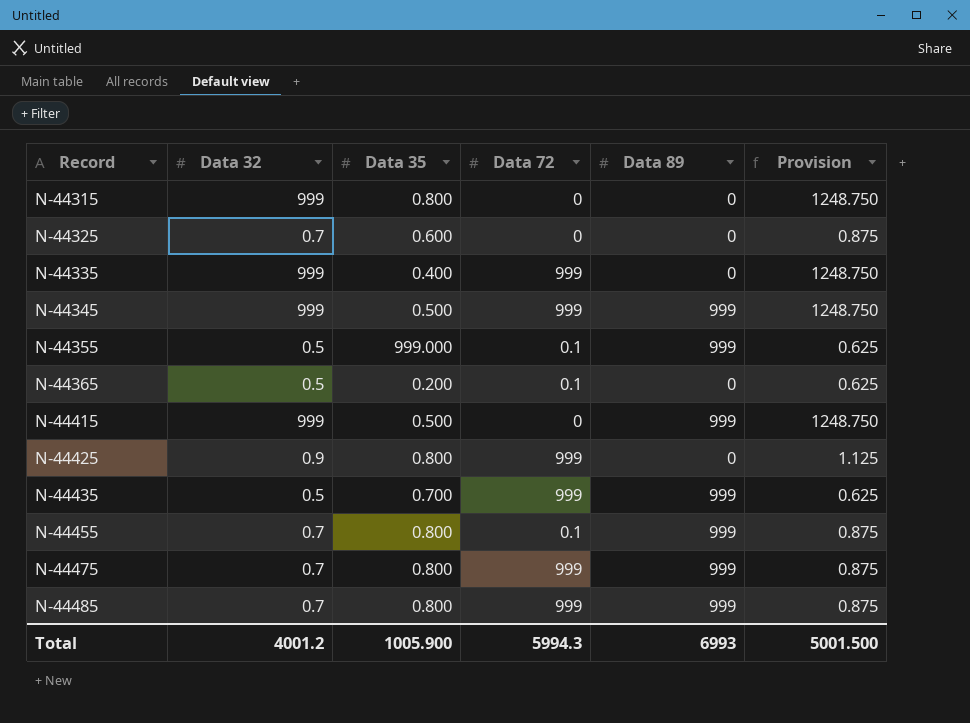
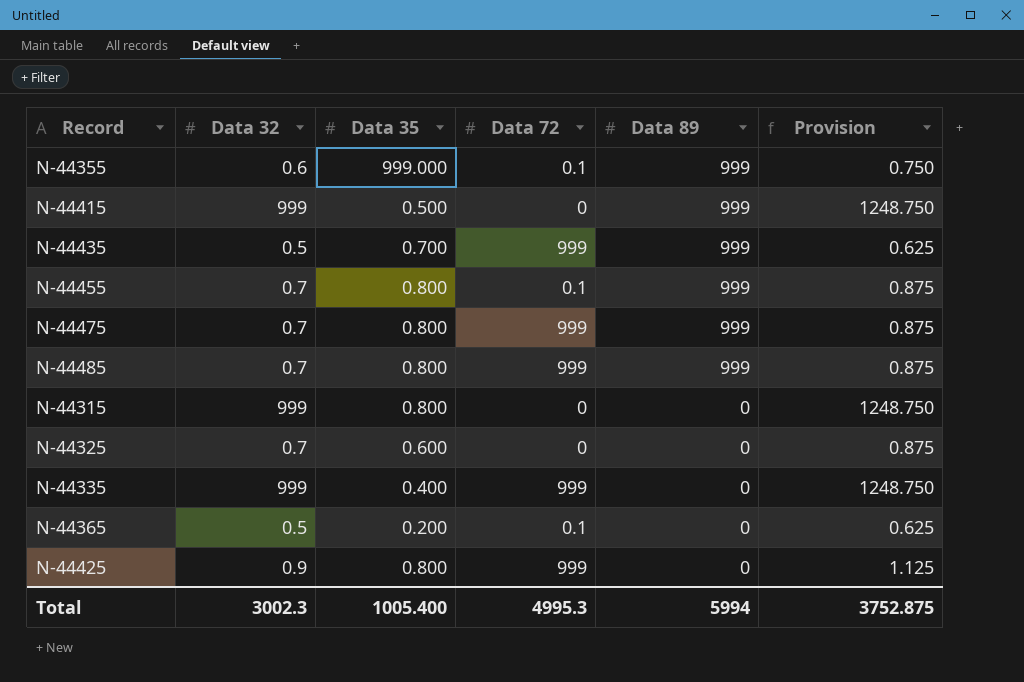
row order: Record ascending -> Data 89 descending
row N-44345: 999 | 0.500 | 999 | 999 | 1248.750 -> none
N-44355 | Data 32: 0.5 -> 0.6
N-44355 | Provision: 0.625 -> 0.750
Total | Data 32: 4001.2 -> 3002.3
Total | Data 35: 1005.900 -> 1005.400
Total | Data 72: 5994.3 -> 4995.3
Total | Data 89: 6993 -> 5994
Total | Provision: 5001.500 -> 3752.875

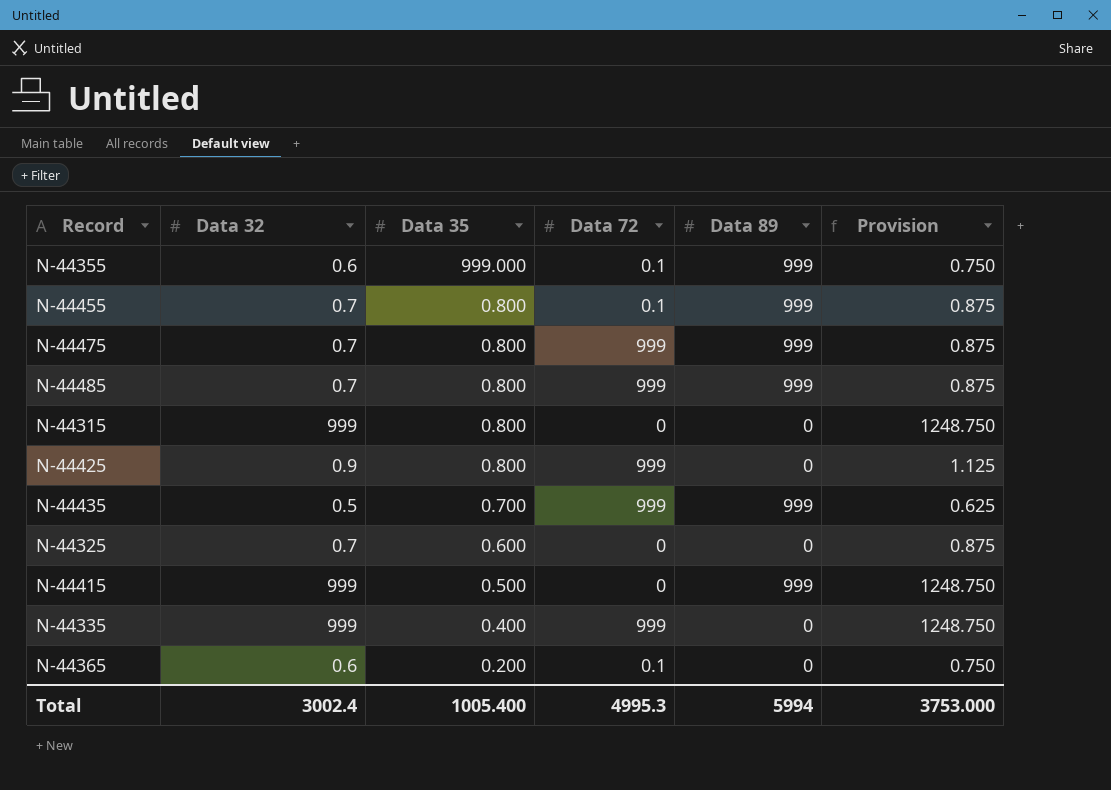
row order: Data 89 descending -> Data 35 descending
N-44365 | Data 32: 0.5 -> 0.6
N-44365 | Provision: 0.625 -> 0.750
Total | Data 32: 3002.3 -> 3002.4
Total | Provision: 3752.875 -> 3753.000

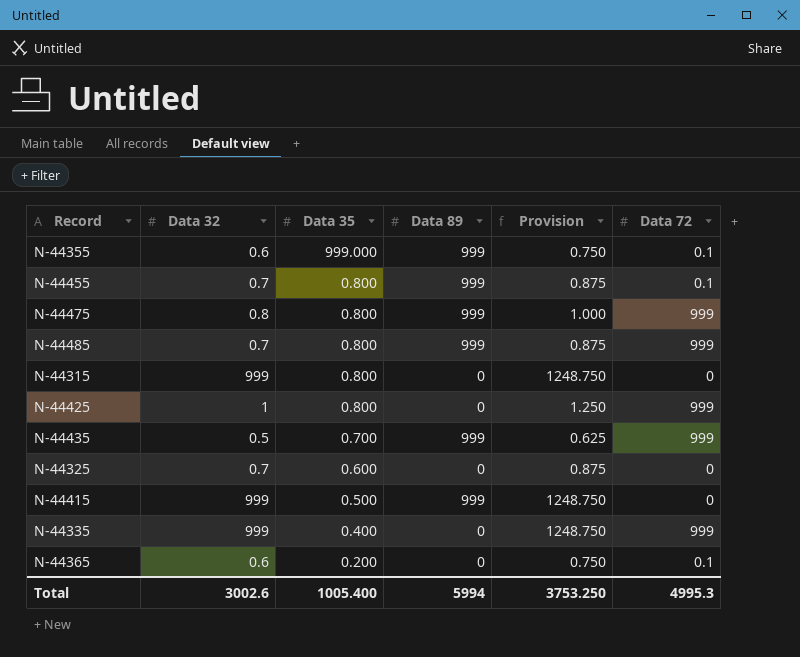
column Data 72 | position: 4 -> 6
N-44475 | Data 32: 0.7 -> 0.8
N-44475 | Provision: 0.875 -> 1.000
N-44425 | Data 32: 0.9 -> 1
N-44425 | Provision: 1.125 -> 1.250
Total | Data 32: 3002.4 -> 3002.6
Total | Provision: 3753.000 -> 3753.250

